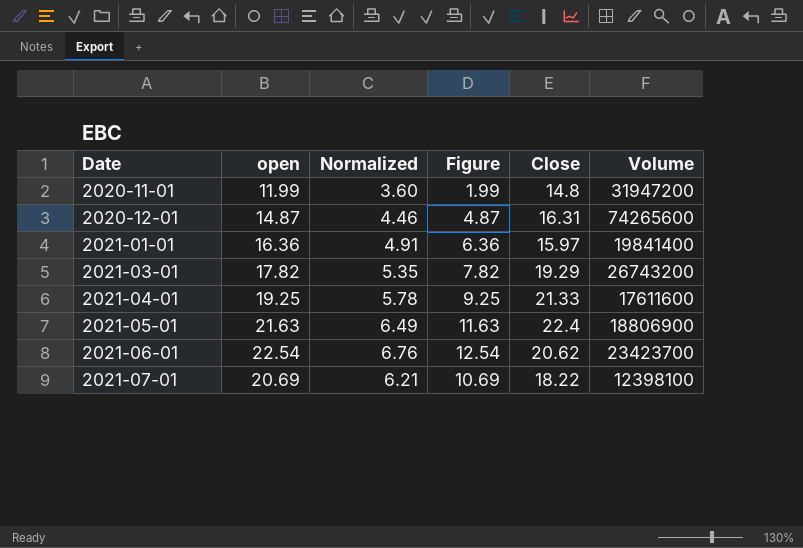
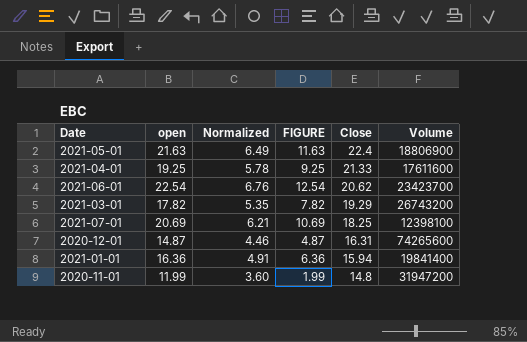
row order: Date ascending -> Close descending
column name: Figure -> FIGURE
2021-07-01 | Close: 18.22 -> 18.25
2021-01-01 | Close: 15.97 -> 15.94

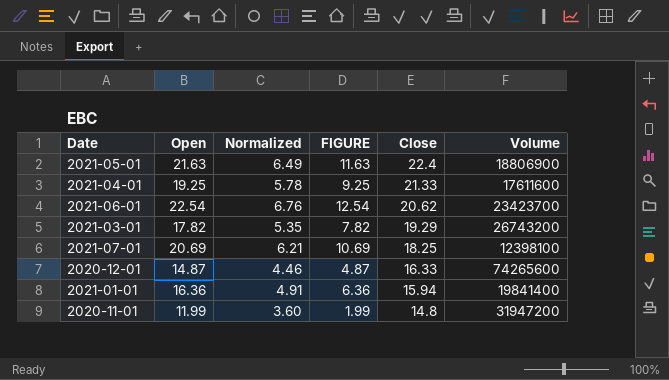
column name: open -> Open
2020-12-01 | Close: 16.31 -> 16.33

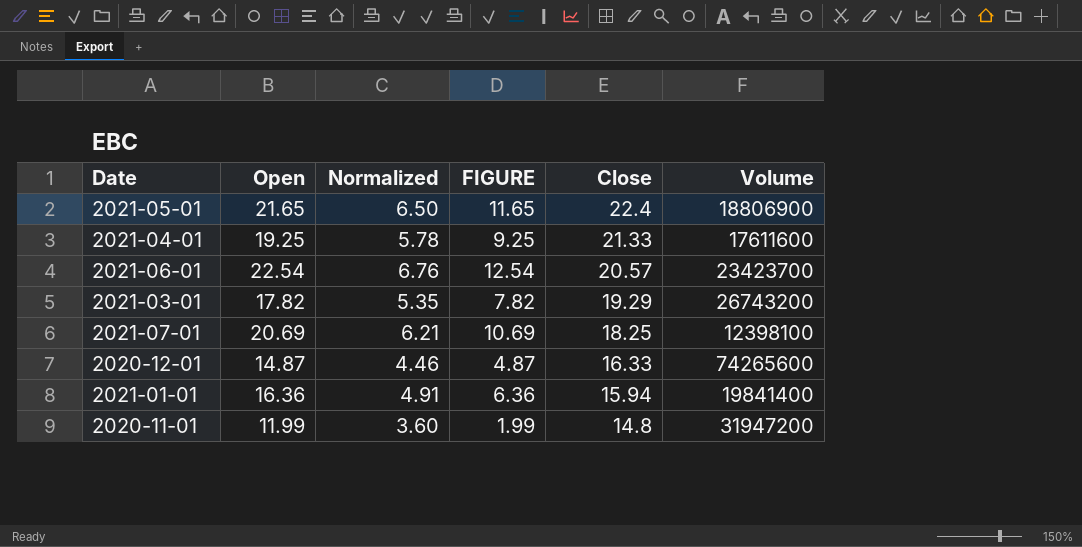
2021-05-01 | Open: 21.63 -> 21.65
2021-05-01 | Normalized: 6.49 -> 6.50
2021-05-01 | FIGURE: 11.63 -> 11.65
2021-06-01 | Close: 20.62 -> 20.57

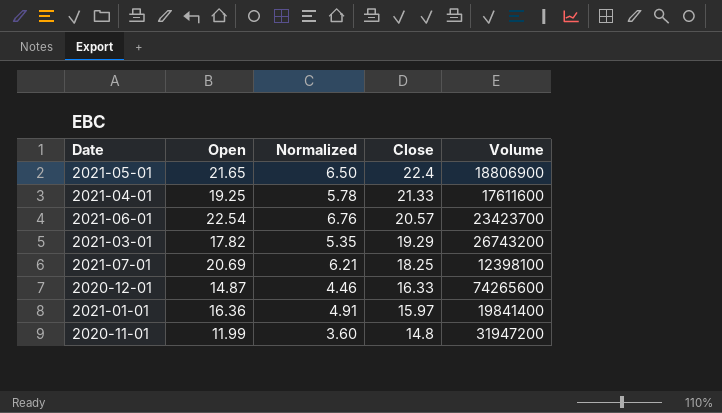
column FIGURE | formula: [Open] - 10 -> none
2021-01-01 | Close: 15.94 -> 15.97

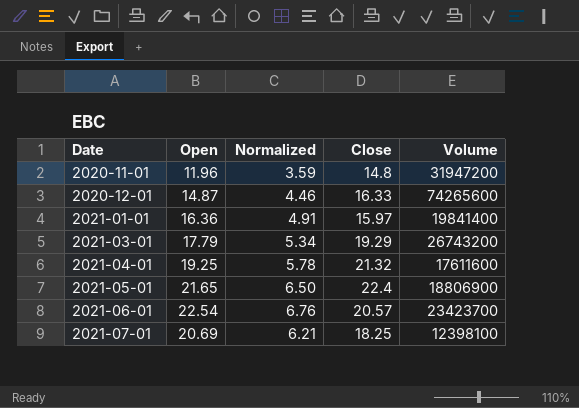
row order: Close descending -> Date ascending
2020-11-01 | Open: 11.99 -> 11.96
2020-11-01 | Normalized: 3.60 -> 3.59
2021-03-01 | Open: 17.82 -> 17.79
2021-03-01 | Normalized: 5.35 -> 5.34
2021-04-01 | Close: 21.33 -> 21.32

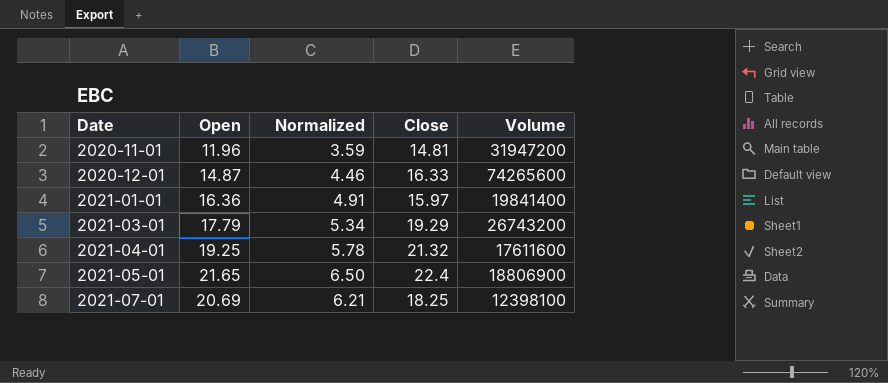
row 2021-06-01: 22.54 | 6.76 | 20.57 | 23423700 -> none
2020-11-01 | Close: 14.8 -> 14.81

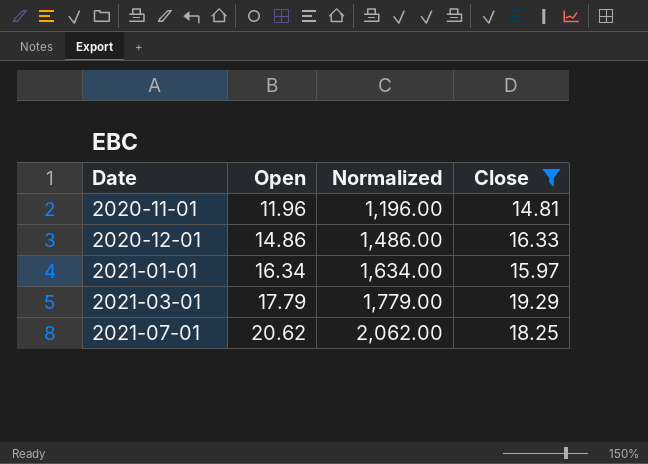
filter: none -> Close <= 19.29
column Volume | position: 5 -> none
column Normalized | formula: [Open] * 0.3 -> [Open] * 100
2020-12-01 | Open: 14.87 -> 14.86
2021-01-01 | Open: 16.36 -> 16.34
2021-07-01 | Open: 20.69 -> 20.62

